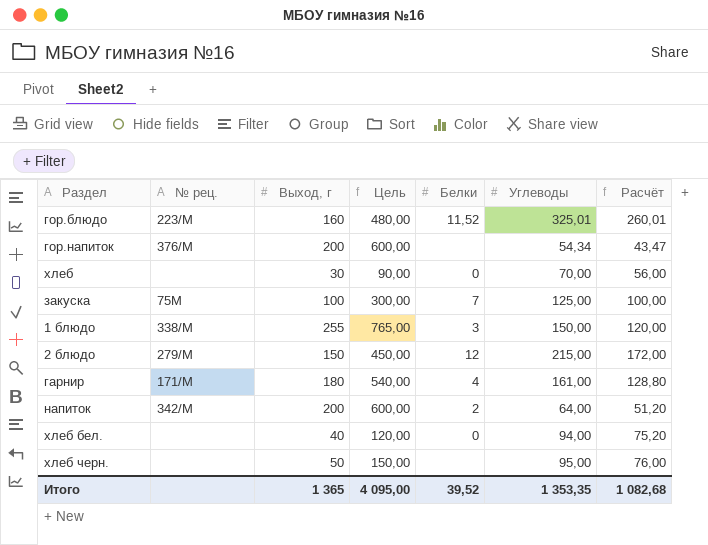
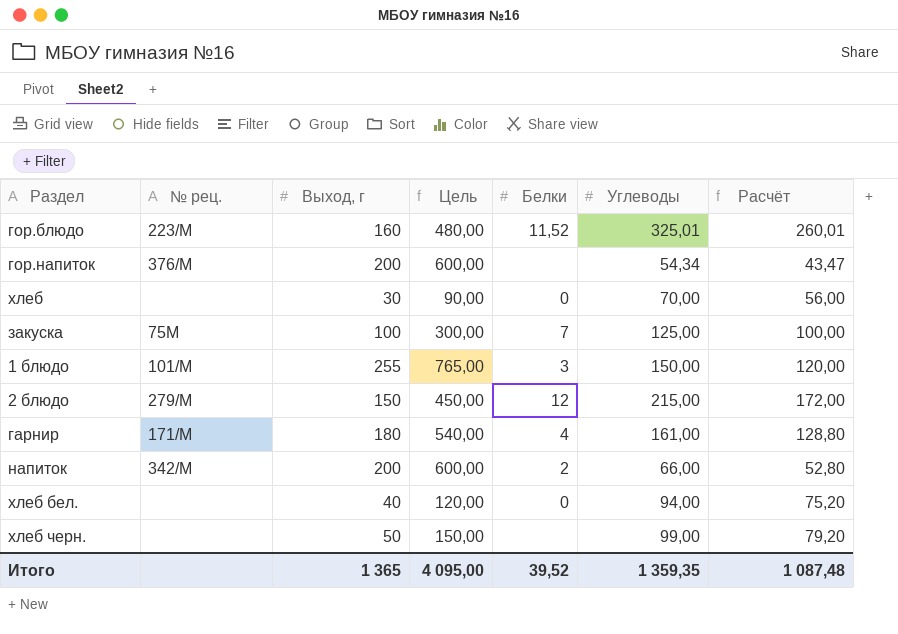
1 блюдо | № рец.: 338/М -> 101/М
напиток | Углеводы: 64,00 -> 66,00
напиток | Расчёт: 51,20 -> 52,80
хлеб черн. | Углеводы: 95,00 -> 99,00
хлеб черн. | Расчёт: 76,00 -> 79,20
Итого | Углеводы: 1 353,35 -> 1 359,35
Итого | Расчёт: 1 082,68 -> 1 087,48

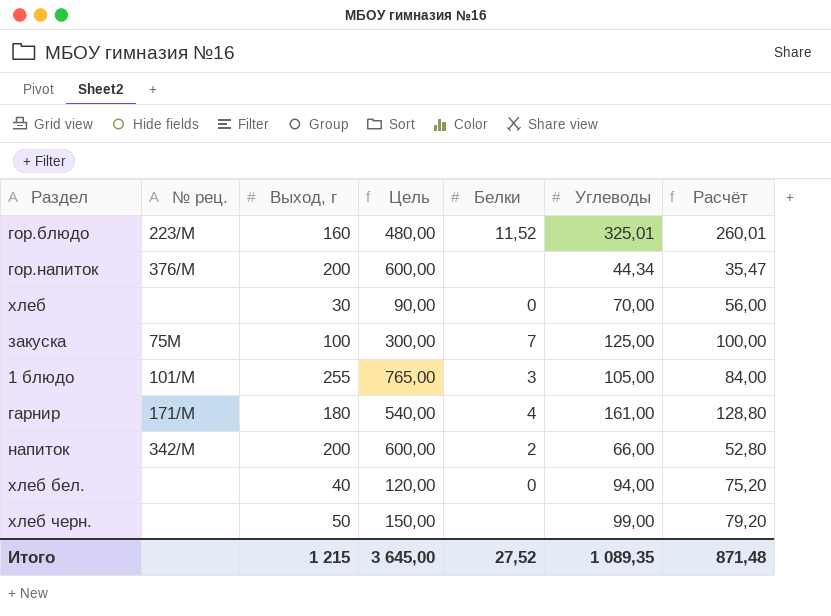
row 2 блюдо: 279/М | 150 | 450,00 | 12 | 215,00 | 172,00 -> none
гор.напиток | Углеводы: 54,34 -> 44,34
гор.напиток | Расчёт: 43,47 -> 35,47
1 блюдо | Углеводы: 150,00 -> 105,00
1 блюдо | Расчёт: 120,00 -> 84,00
Итого | Выход, г: 1 365 -> 1 215
Итого | Цель: 4 095,00 -> 3 645,00
Итого | Белки: 39,52 -> 27,52
Итого | Углеводы: 1 359,35 -> 1 089,35
Итого | Расчёт: 1 087,48 -> 871,48

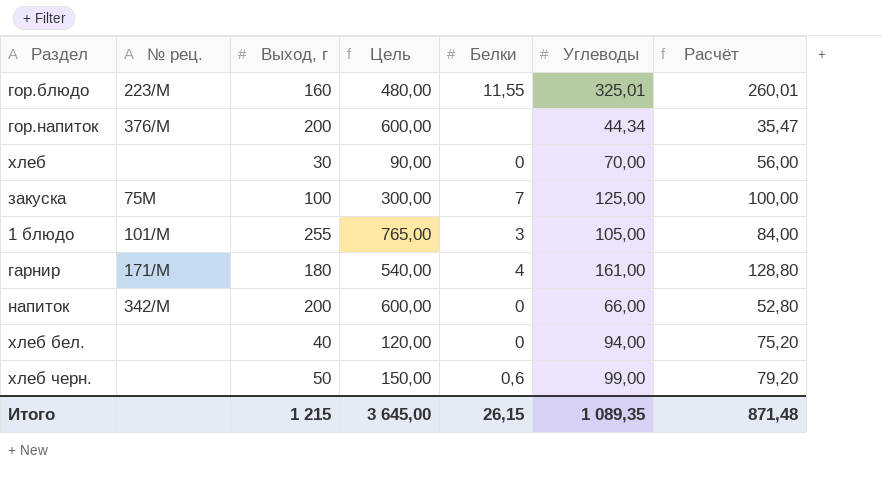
гор.блюдо | Белки: 11,52 -> 11,55
напиток | Белки: 2 -> 0
хлеб черн. | Белки: none -> 0,6
Итого | Белки: 27,52 -> 26,15

